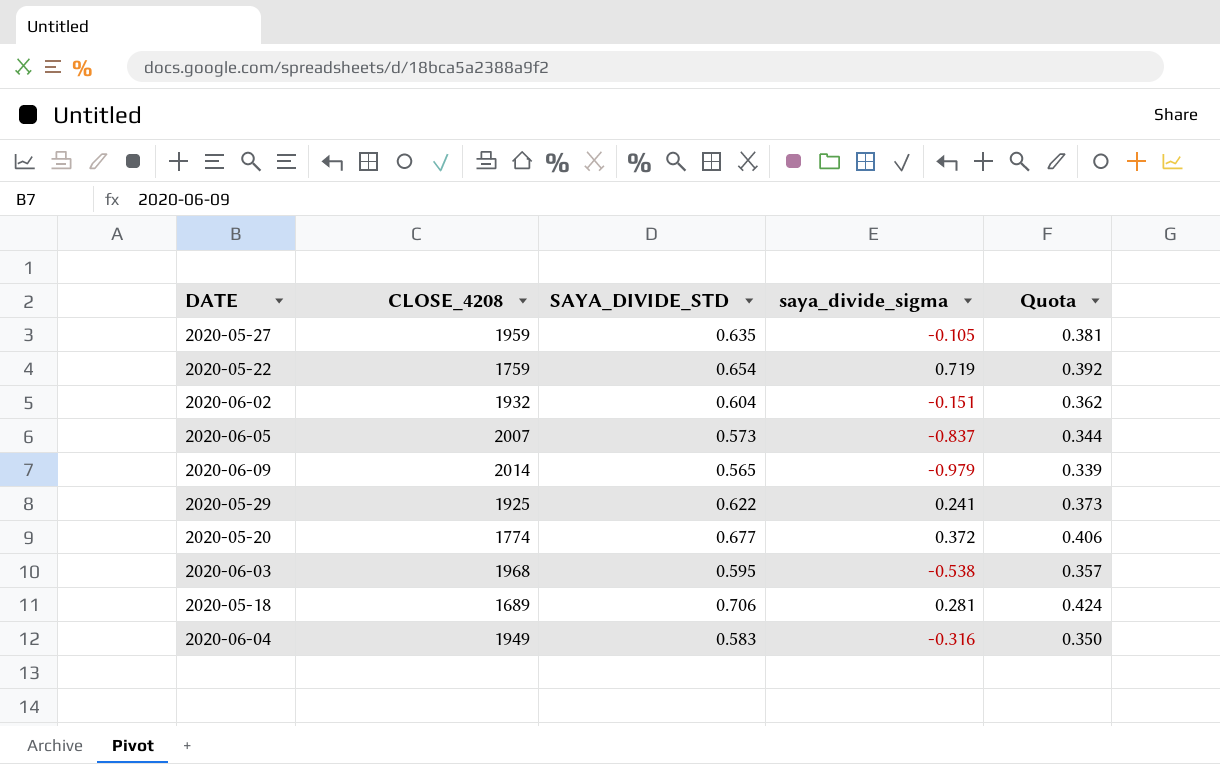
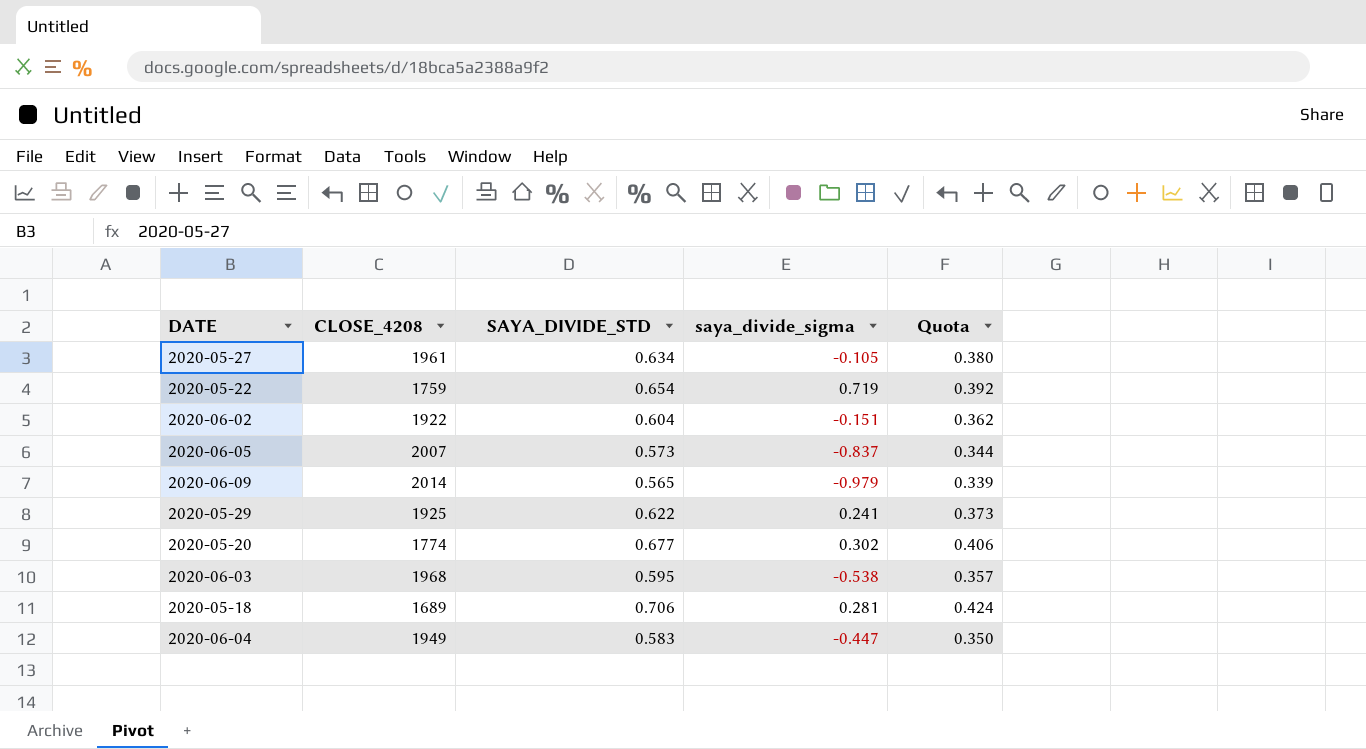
2020-05-27 | CLOSE_4208: 1959 -> 1961
2020-05-27 | SAYA_DIVIDE_STD: 0.635 -> 0.634
2020-05-27 | Quota: 0.381 -> 0.380
2020-06-02 | CLOSE_4208: 1932 -> 1922
2020-05-20 | saya_divide_sigma: 0.372 -> 0.302
2020-06-04 | saya_divide_sigma: -0.316 -> -0.447

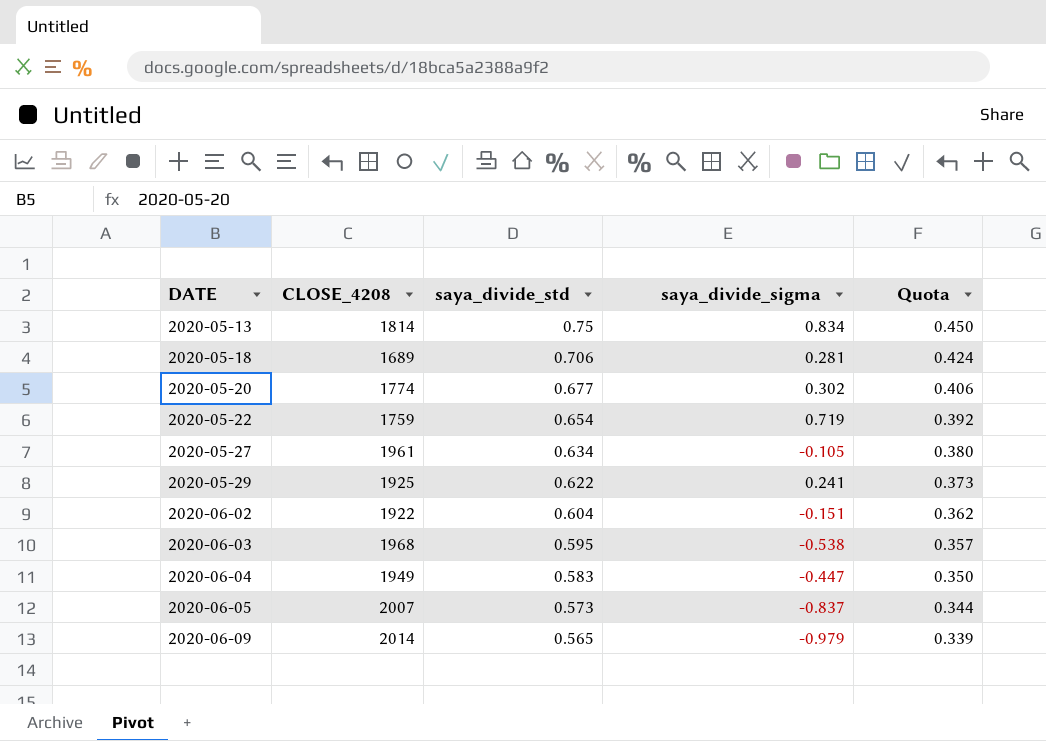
row order: none -> DATE ascending
column name: SAYA_DIVIDE_STD -> saya_divide_std
row 2020-05-13: none -> 1814 | 0.75 | 0.834 | 0.450

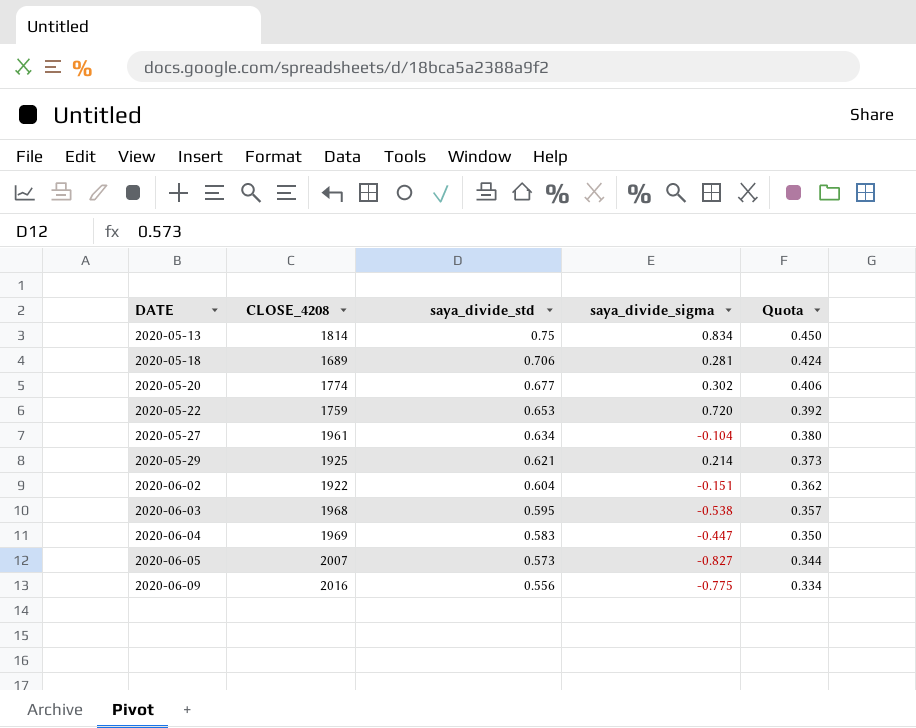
2020-05-22 | saya_divide_std: 0.654 -> 0.653
2020-05-22 | saya_divide_sigma: 0.719 -> 0.720
2020-05-27 | saya_divide_sigma: -0.105 -> -0.104
2020-05-29 | saya_divide_std: 0.622 -> 0.621
2020-05-29 | saya_divide_sigma: 0.241 -> 0.214
2020-06-04 | CLOSE_4208: 1949 -> 1969
2020-06-05 | saya_divide_sigma: -0.837 -> -0.827
2020-06-09 | CLOSE_4208: 2014 -> 2016
2020-06-09 | saya_divide_std: 0.565 -> 0.556
2020-06-09 | saya_divide_sigma: -0.979 -> -0.775
2020-06-09 | Quota: 0.339 -> 0.334

